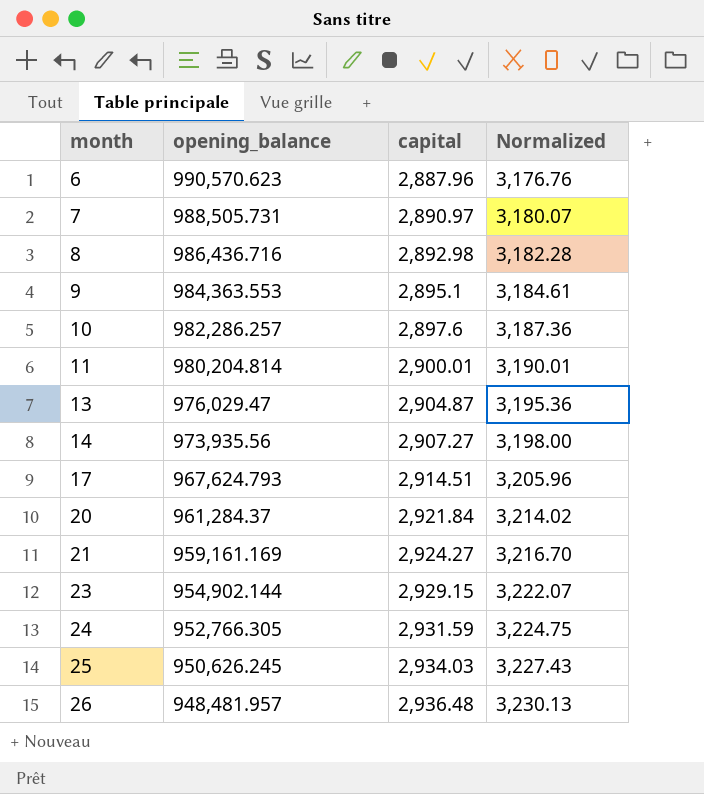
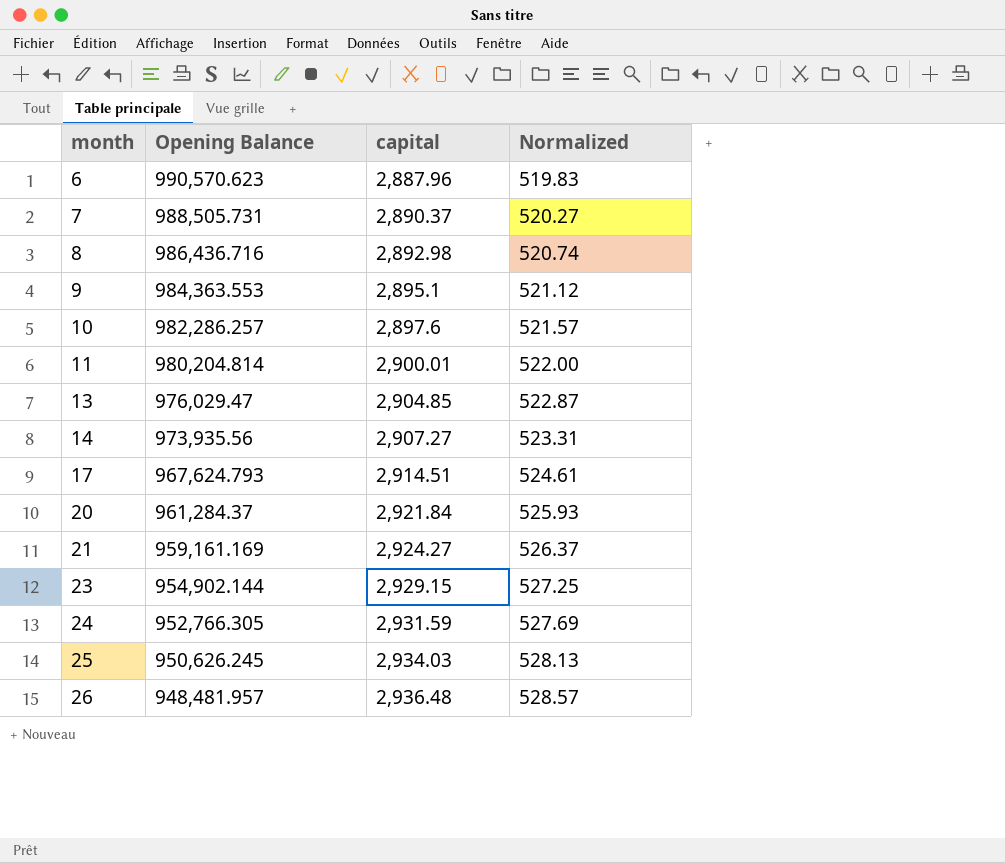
column name: opening_balance -> Opening Balance
column Normalized | formula: [capital] * 1.1 -> [capital] * 0.18
7 | capital: 2,890.97 -> 2,890.37
13 | capital: 2,904.87 -> 2,904.85

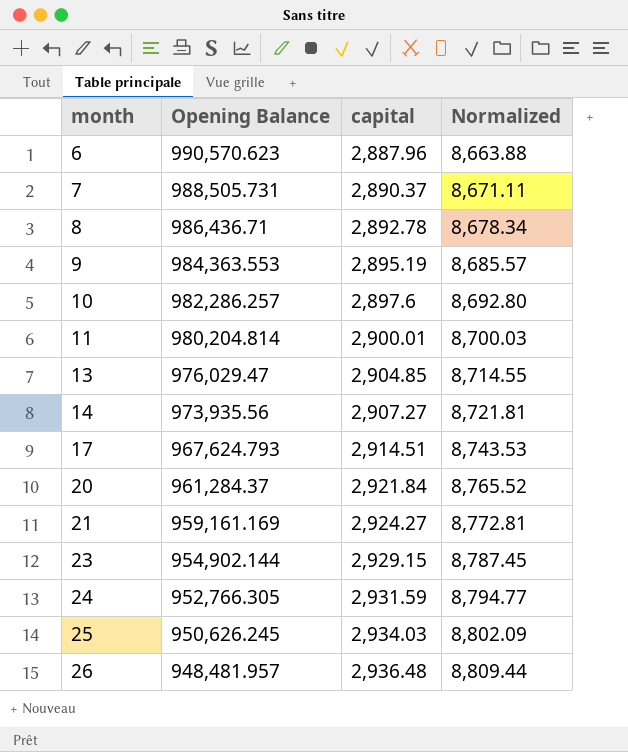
column Normalized | formula: [capital] * 0.18 -> [capital] * 3
8 | Opening Balance: 986,436.716 -> 986,436.71
8 | capital: 2,892.98 -> 2,892.78
9 | capital: 2,895.1 -> 2,895.19

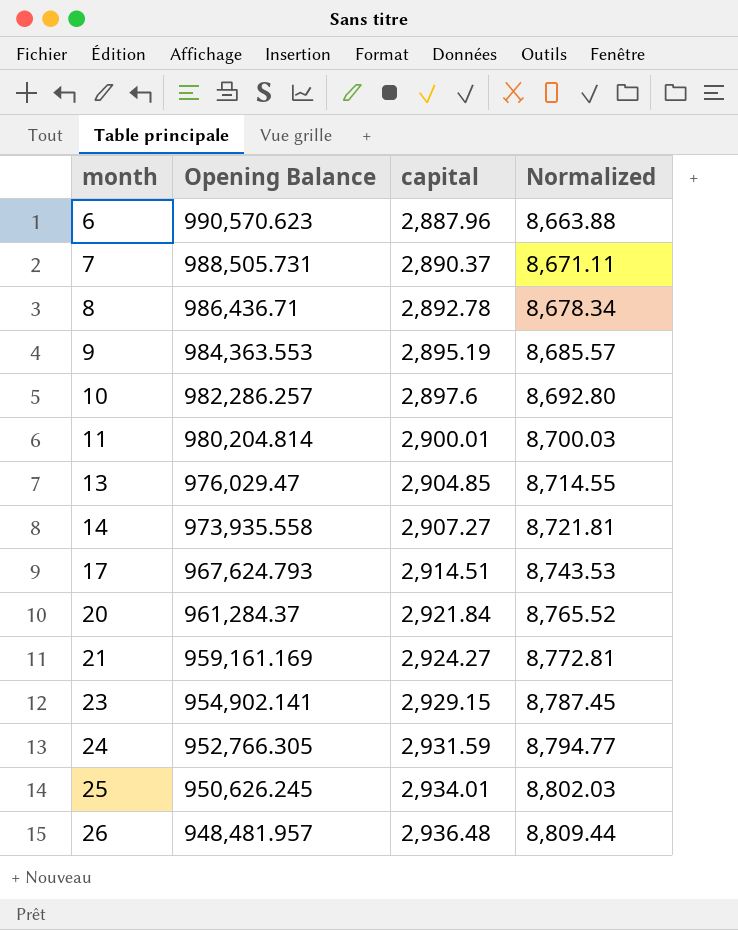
14 | Opening Balance: 973,935.56 -> 973,935.558
23 | Opening Balance: 954,902.144 -> 954,902.141
25 | capital: 2,934.03 -> 2,934.01
25 | Normalized: 8,802.09 -> 8,802.03

